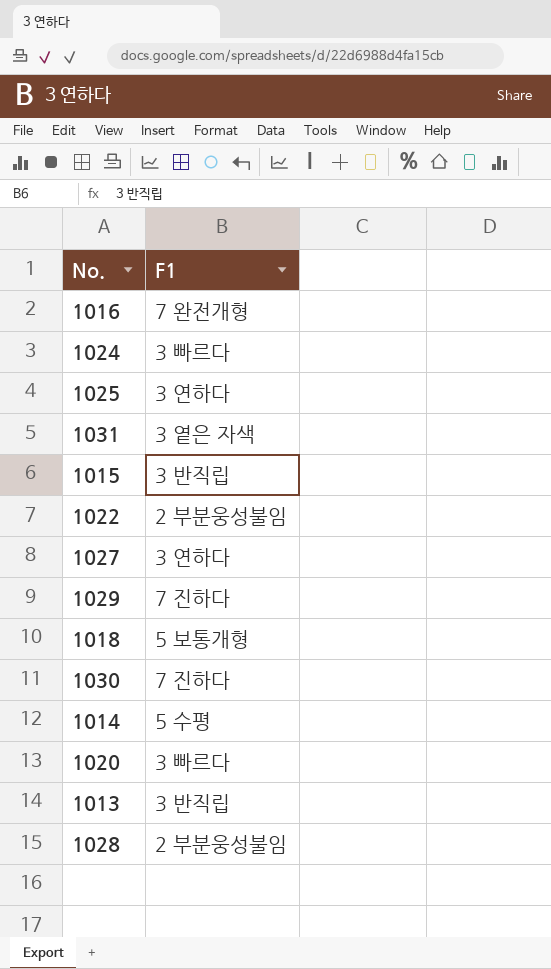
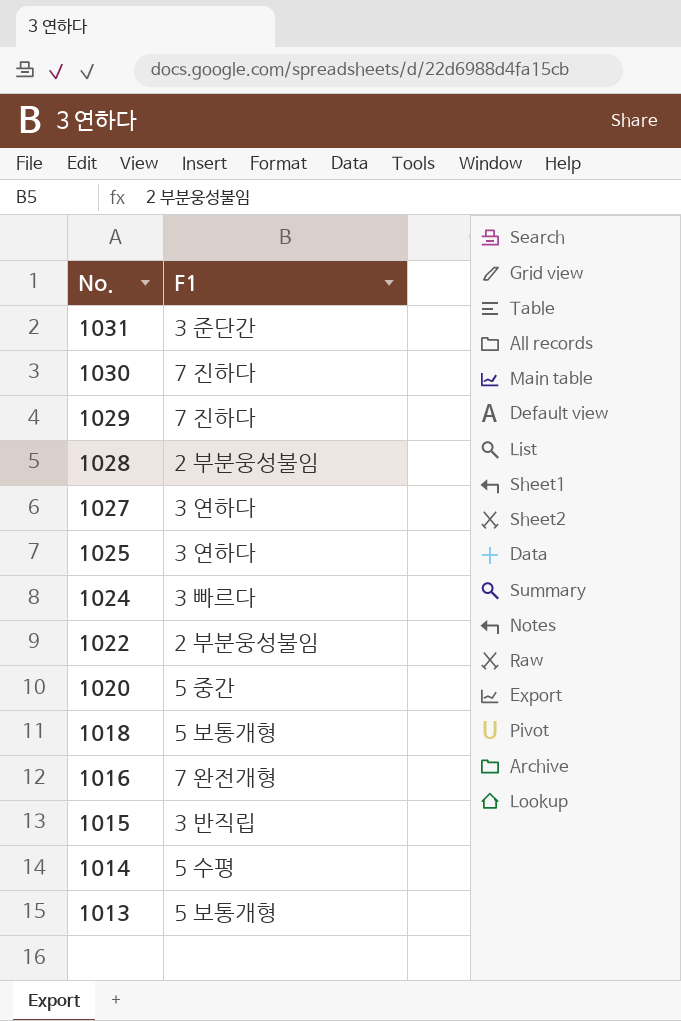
row order: none -> No. descending
1031 | F1: 3 옅은 자색 -> 3 준단간
1020 | F1: 3 빠르다 -> 5 중간
1013 | F1: 3 반직립 -> 5 보통개형

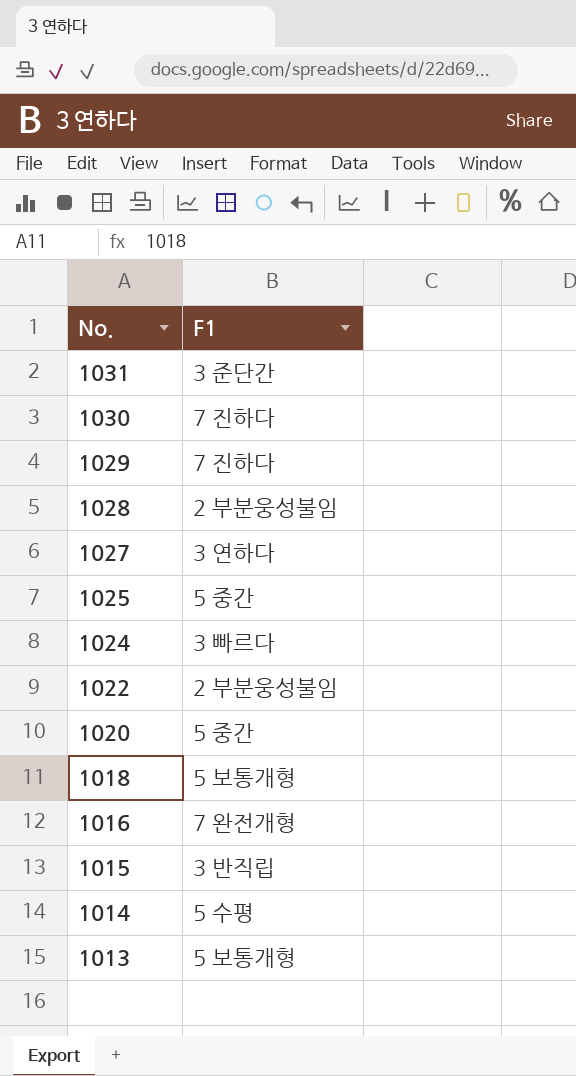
1025 | F1: 3 연하다 -> 5 중간

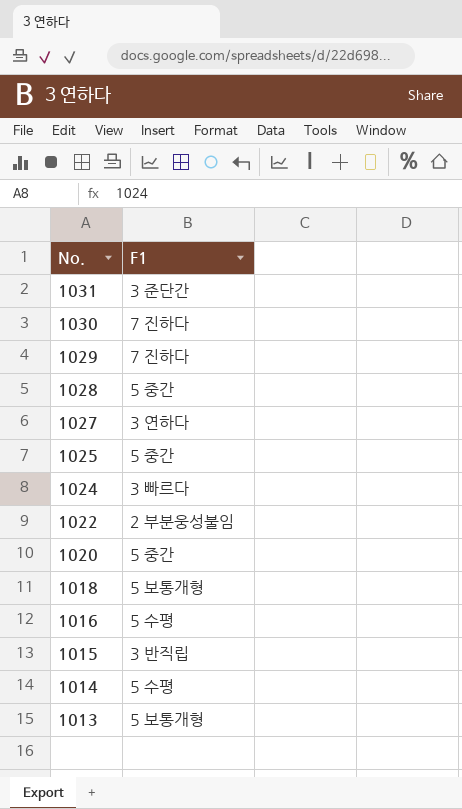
1028 | F1: 2 부분웅성불임 -> 5 중간
1016 | F1: 7 완전개형 -> 5 수평

